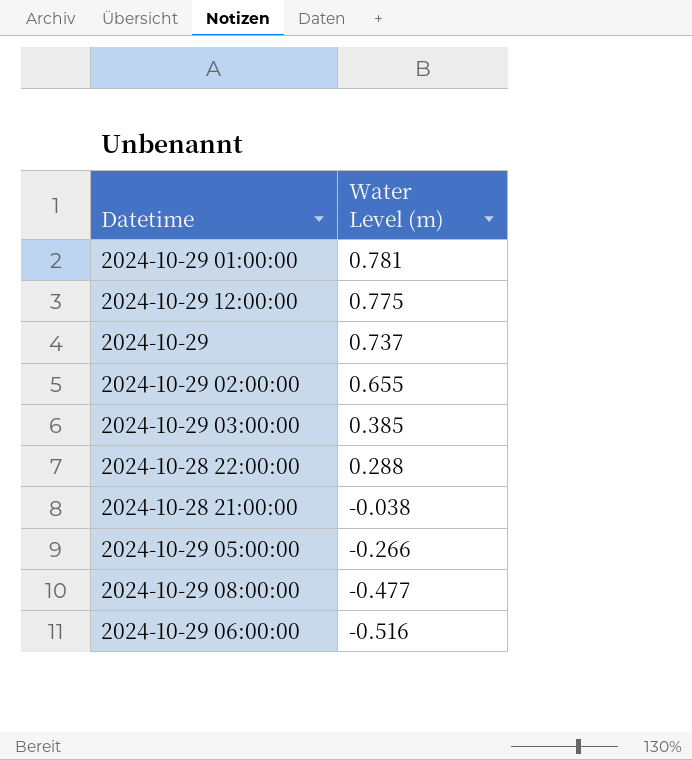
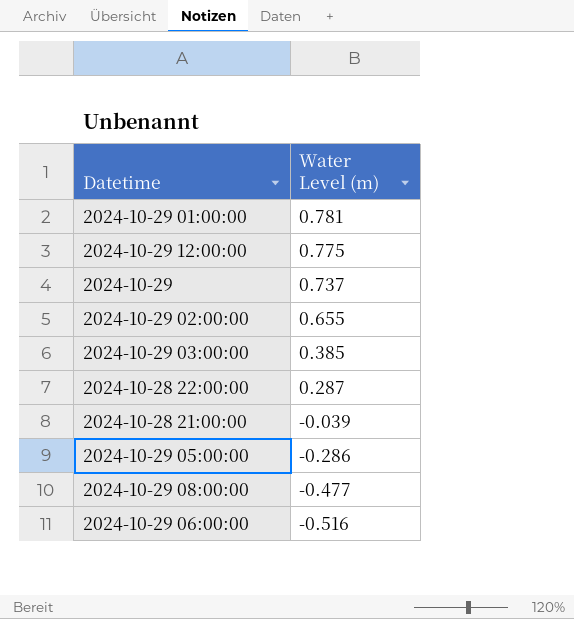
2024-10-28 22:00:00 | Water Level (m): 0.288 -> 0.287
2024-10-28 21:00:00 | Water Level (m): -0.038 -> -0.039
2024-10-29 05:00:00 | Water Level (m): -0.266 -> -0.286

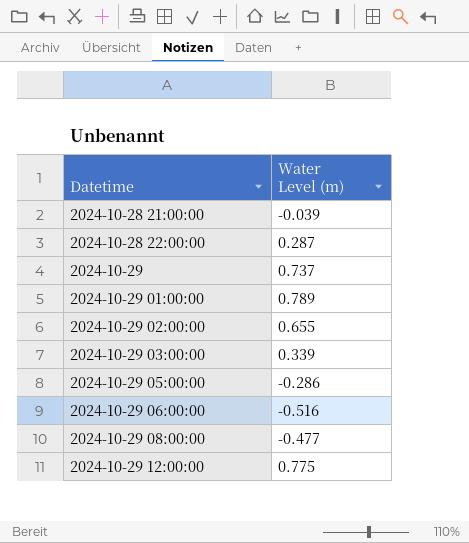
row order: Water Level (m) descending -> Datetime ascending
2024-10-29 01:00:00 | Water Level (m): 0.781 -> 0.789
2024-10-29 03:00:00 | Water Level (m): 0.385 -> 0.339

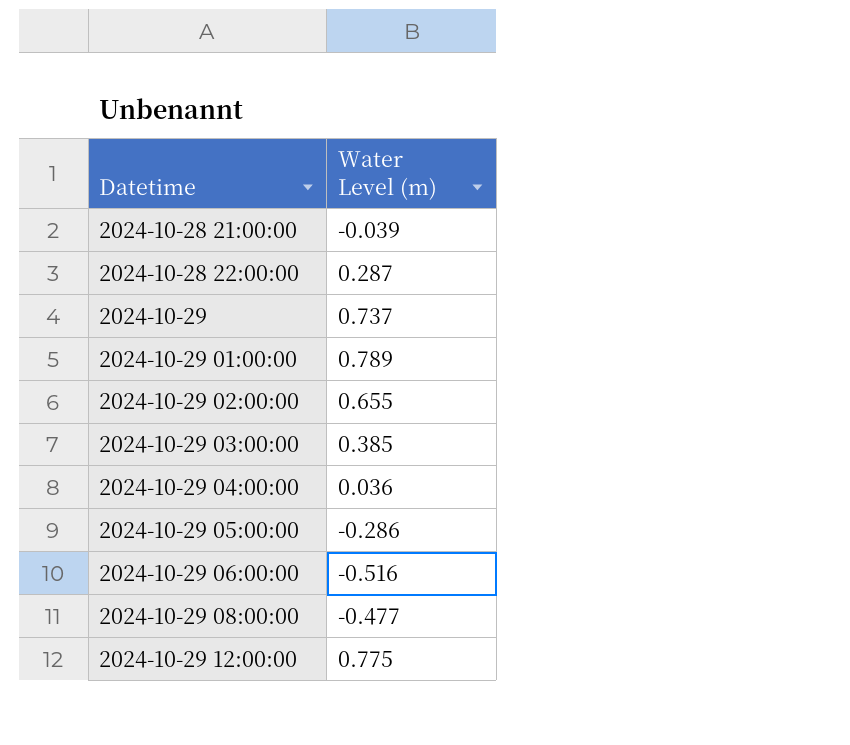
2024-10-29 03:00:00 | Water Level (m): 0.339 -> 0.385
row 2024-10-29 04:00:00: none -> 0.036

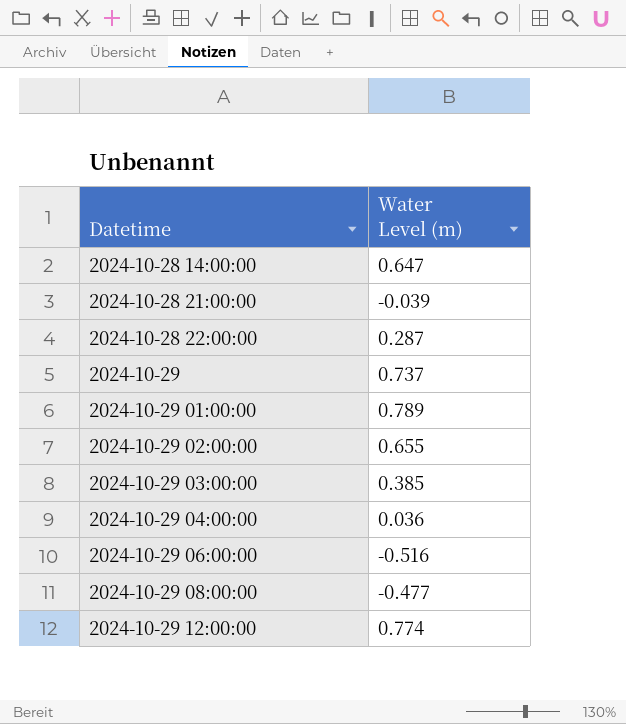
row 2024-10-29 05:00:00: -0.286 -> none
row 2024-10-28 14:00:00: none -> 0.647
2024-10-29 12:00:00 | Water Level (m): 0.775 -> 0.774

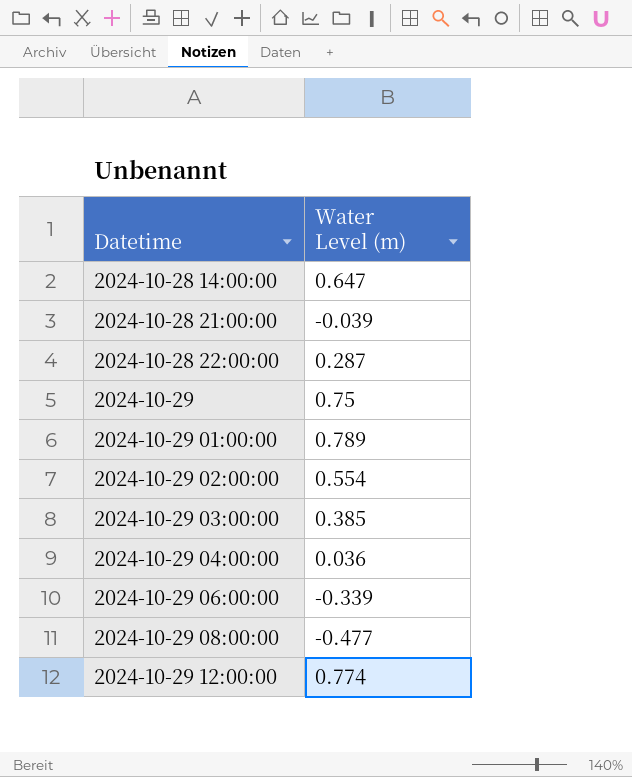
2024-10-29 | Water Level (m): 0.737 -> 0.75
2024-10-29 02:00:00 | Water Level (m): 0.655 -> 0.554
2024-10-29 06:00:00 | Water Level (m): -0.516 -> -0.339

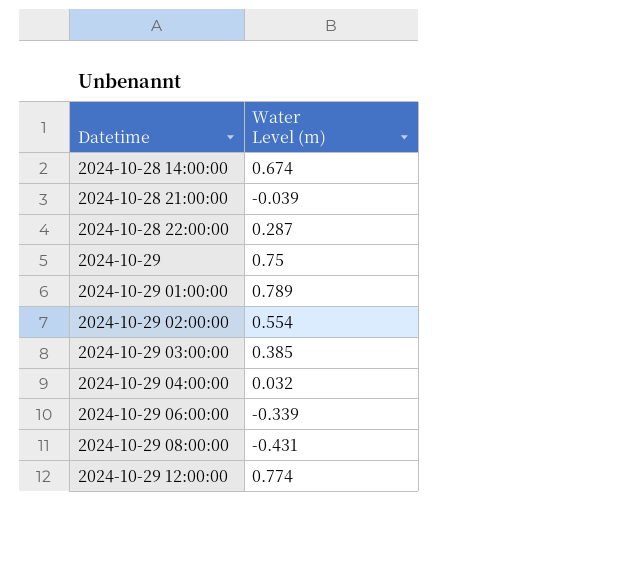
2024-10-28 14:00:00 | Water Level (m): 0.647 -> 0.674
2024-10-29 04:00:00 | Water Level (m): 0.036 -> 0.032
2024-10-29 08:00:00 | Water Level (m): -0.477 -> -0.431

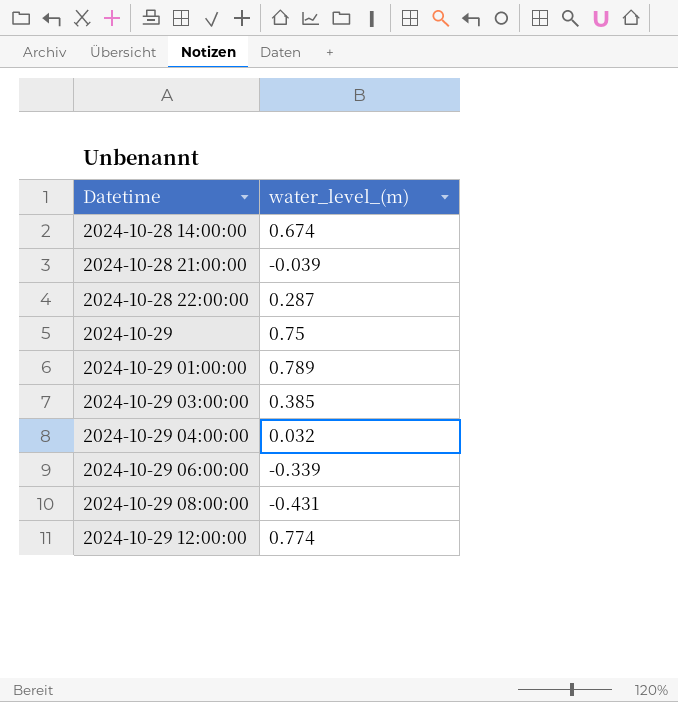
column name: Water Level (m) -> water_level_(m)
row 2024-10-29 02:00:00: 0.554 -> none

